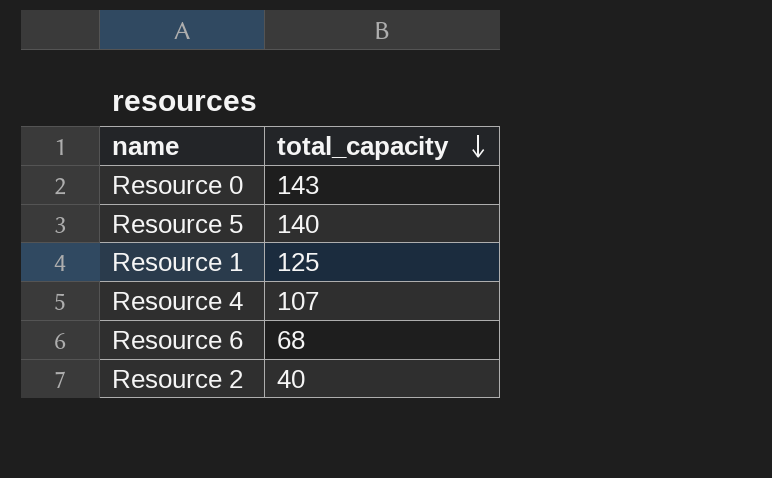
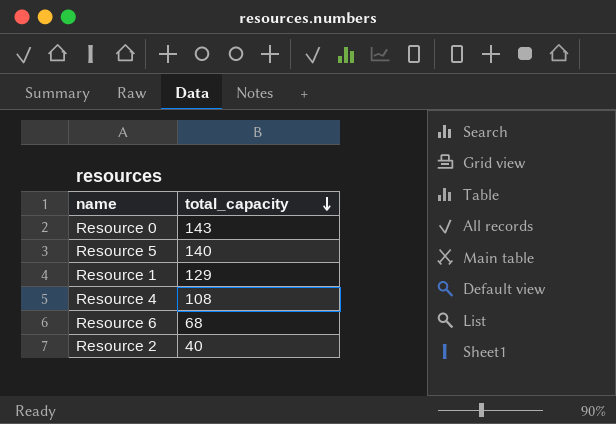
Resource 1 | total_capacity: 125 -> 129
Resource 4 | total_capacity: 107 -> 108

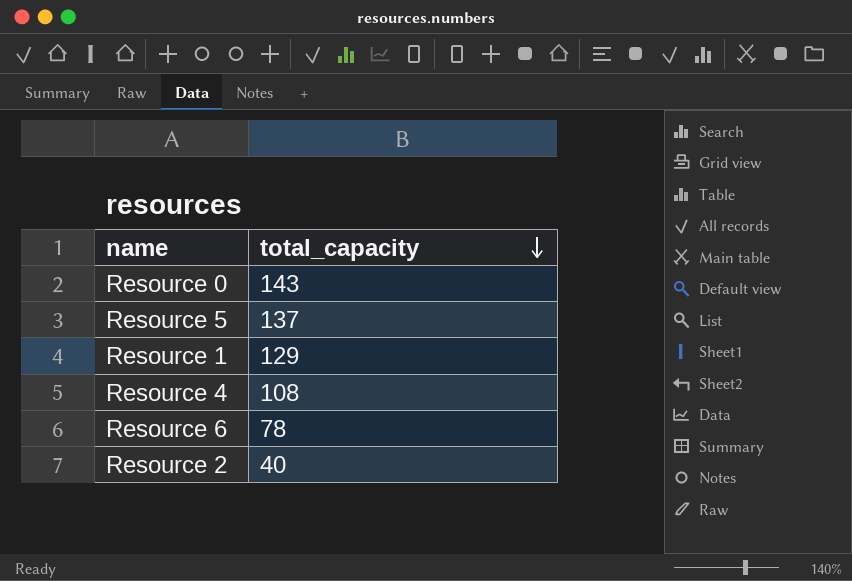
Resource 5 | total_capacity: 140 -> 137
Resource 6 | total_capacity: 68 -> 78

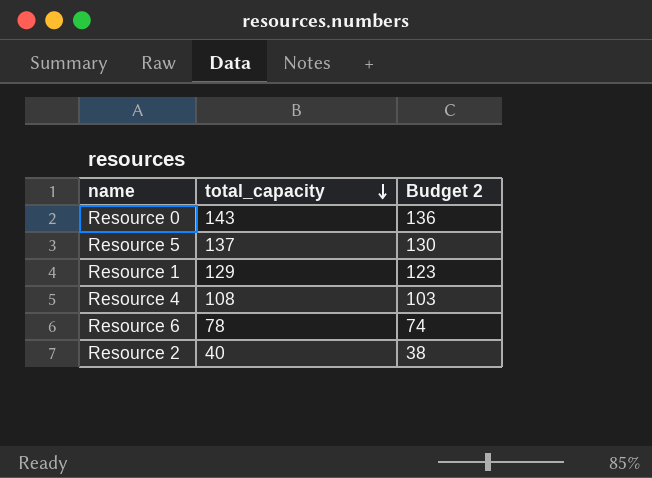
column Budget 2 | formula: none -> [total_capacity] * 0.95

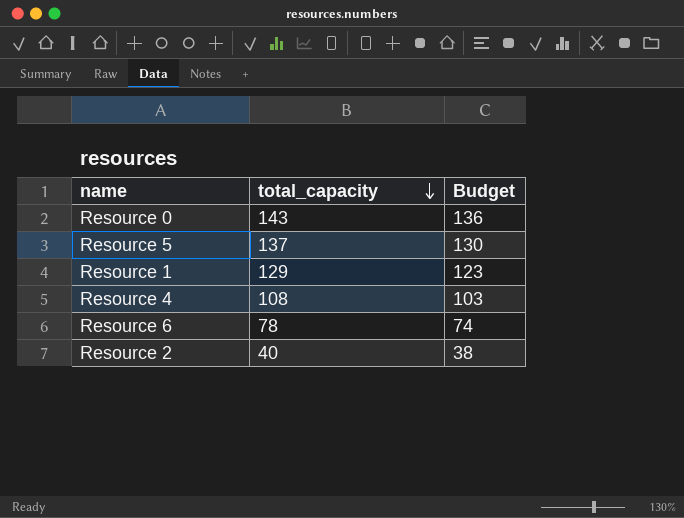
column name: Budget 2 -> Budget

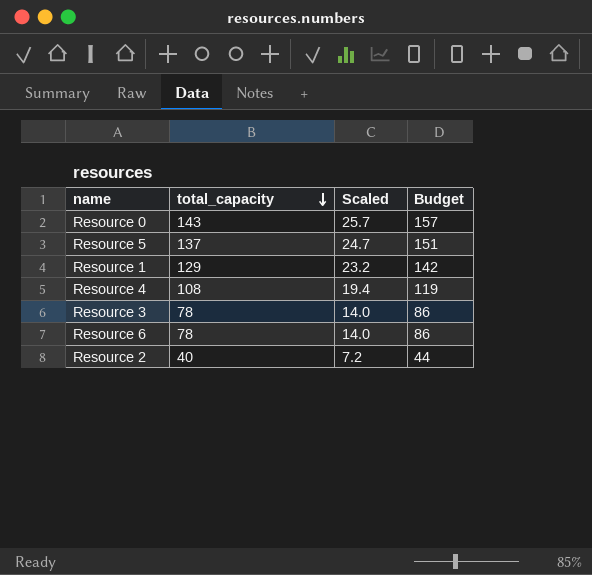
column Scaled | formula: none -> [total_capacity] * 0.18
column Budget | formula: [total_capacity] * 0.95 -> [total_capacity] * 1.1
row Resource 3: none -> 78 | 14.0 | 86

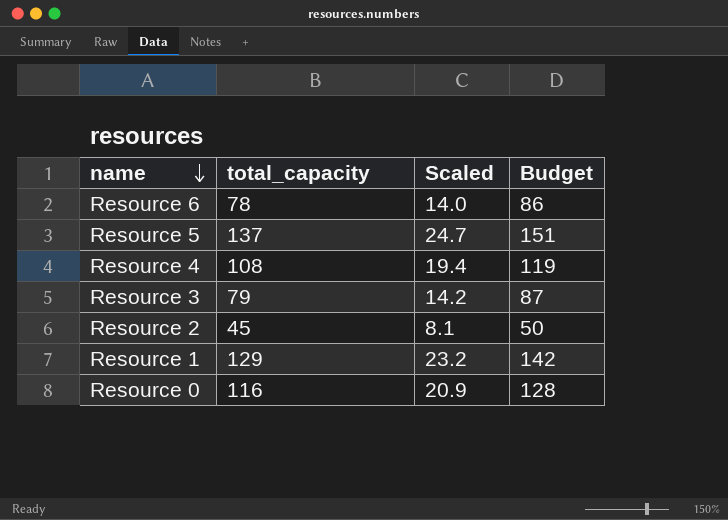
row order: total_capacity descending -> name descending
Resource 3 | total_capacity: 78 -> 79
Resource 3 | Scaled: 14.0 -> 14.2
Resource 3 | Budget: 86 -> 87
Resource 2 | total_capacity: 40 -> 45
Resource 2 | Scaled: 7.2 -> 8.1
Resource 2 | Budget: 44 -> 50
Resource 0 | total_capacity: 143 -> 116
Resource 0 | Scaled: 25.7 -> 20.9
Resource 0 | Budget: 157 -> 128

